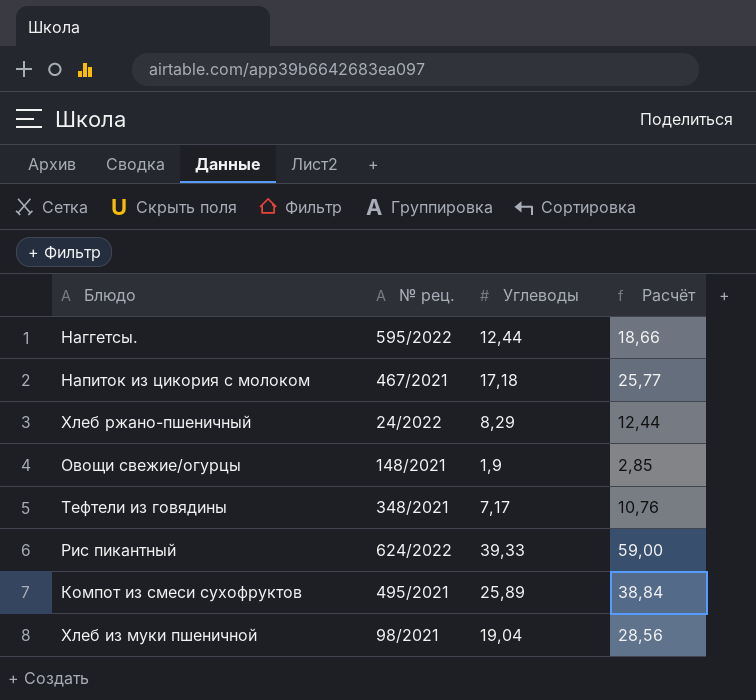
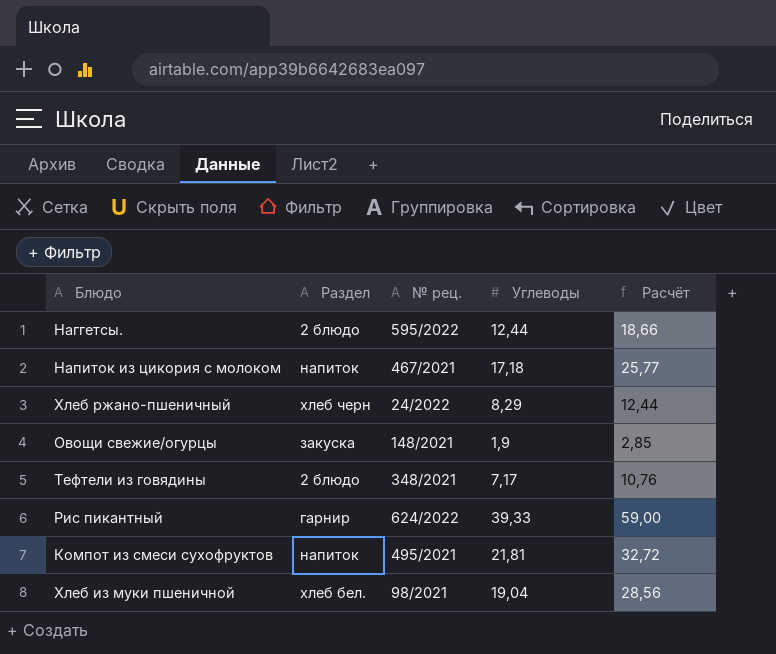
column Раздел | position: none -> 2
Компот из смеси сухофруктов | Углеводы: 25,89 -> 21,81
Компот из смеси сухофруктов | Расчёт: 38,84 -> 32,72

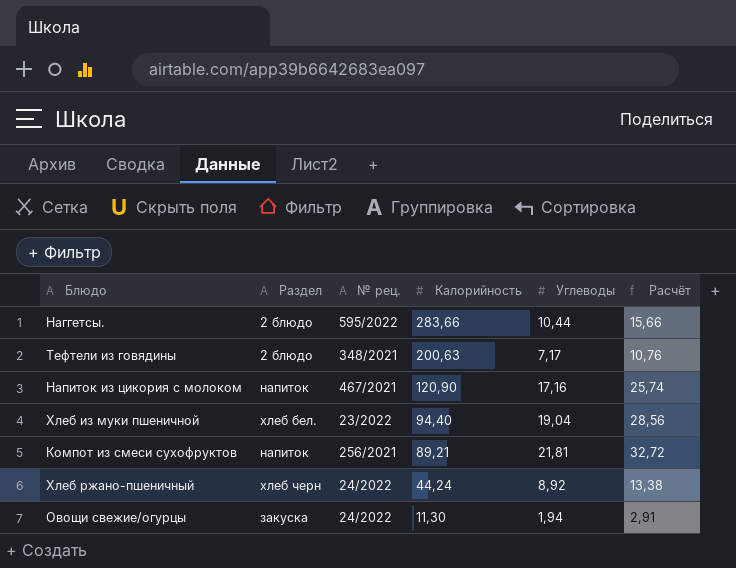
row order: none -> Калорийность descending
column Калорийность | position: none -> 4
row Рис пикантный: гарнир | 624/2022 | 39,33 | 59,00 -> none
Наггетсы. | Углеводы: 12,44 -> 10,44
Наггетсы. | Расчёт: 18,66 -> 15,66
Напиток из цикория с молоком | Углеводы: 17,18 -> 17,16
Напиток из цикория с молоком | Расчёт: 25,77 -> 25,74
Хлеб из муки пшеничной | № рец.: 98/2021 -> 23/2022
Компот из смеси сухофруктов | № рец.: 495/2021 -> 256/2021
Хлеб ржано-пшеничный | Углеводы: 8,29 -> 8,92
Хлеб ржано-пшеничный | Расчёт: 12,44 -> 13,38
Овощи свежие/огурцы | № рец.: 148/2021 -> 24/2022
Овощи свежие/огурцы | Углеводы: 1,9 -> 1,94
Овощи свежие/огурцы | Расчёт: 2,85 -> 2,91

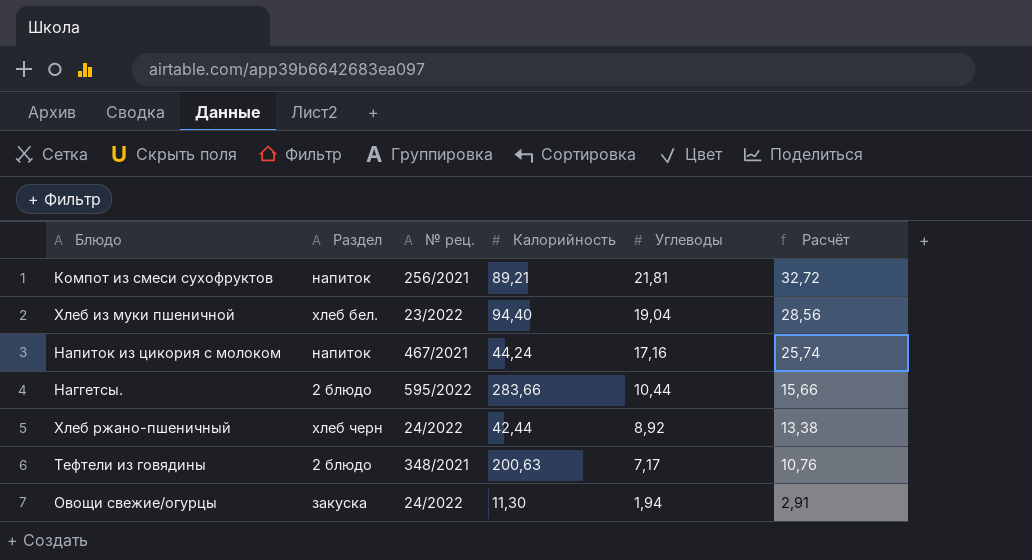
row order: Калорийность descending -> Углеводы descending
Напиток из цикория с молоком | Калорийность: 120,90 -> 44,24
Хлеб ржано-пшеничный | Калорийность: 44,24 -> 42,44

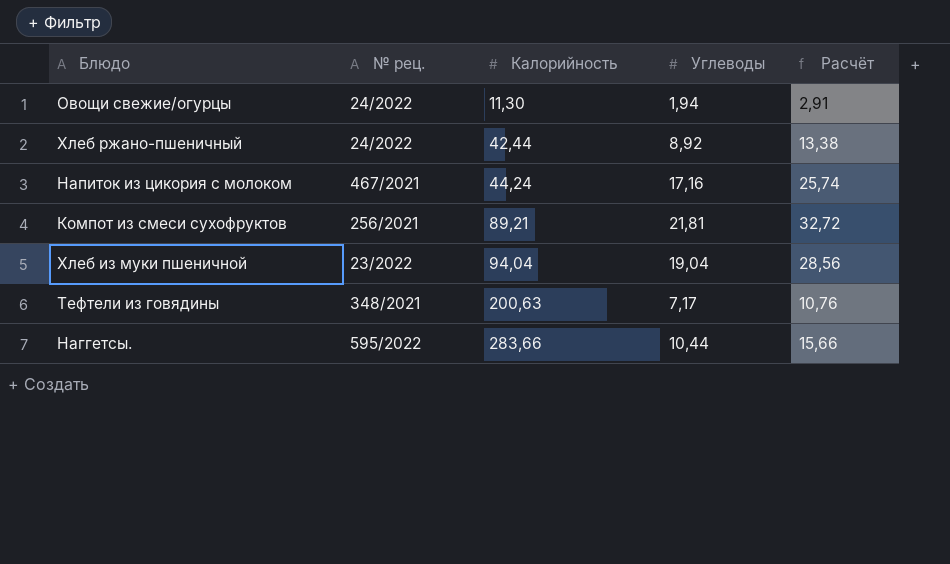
row order: Углеводы descending -> Калорийность ascending
column Раздел | position: 2 -> none
Хлеб из муки пшеничной | Калорийность: 94,40 -> 94,04

